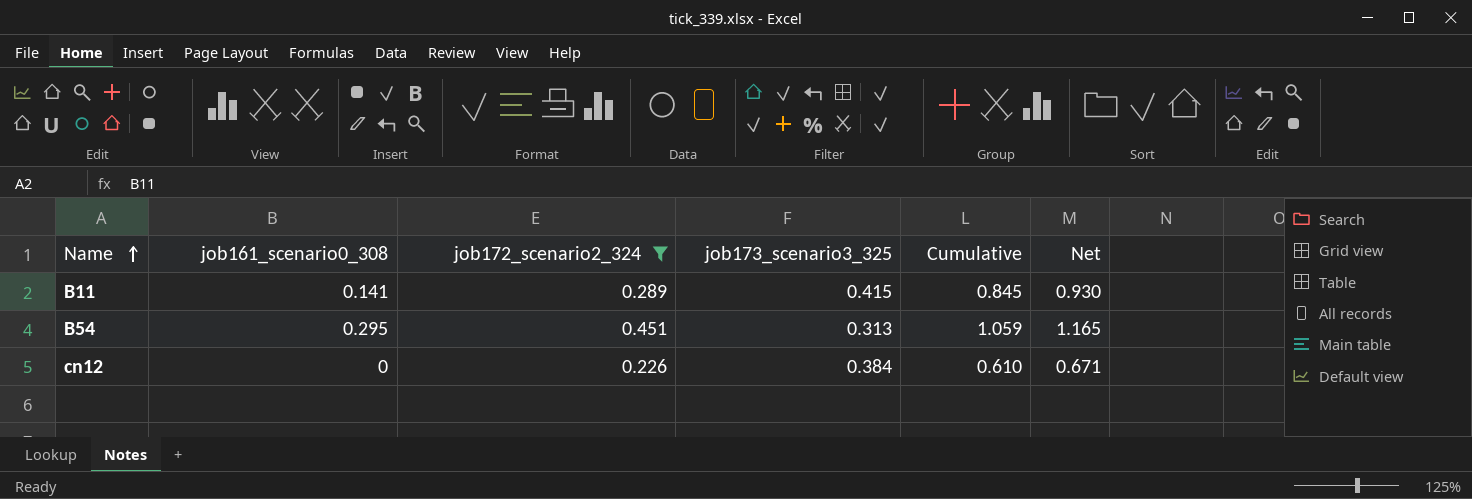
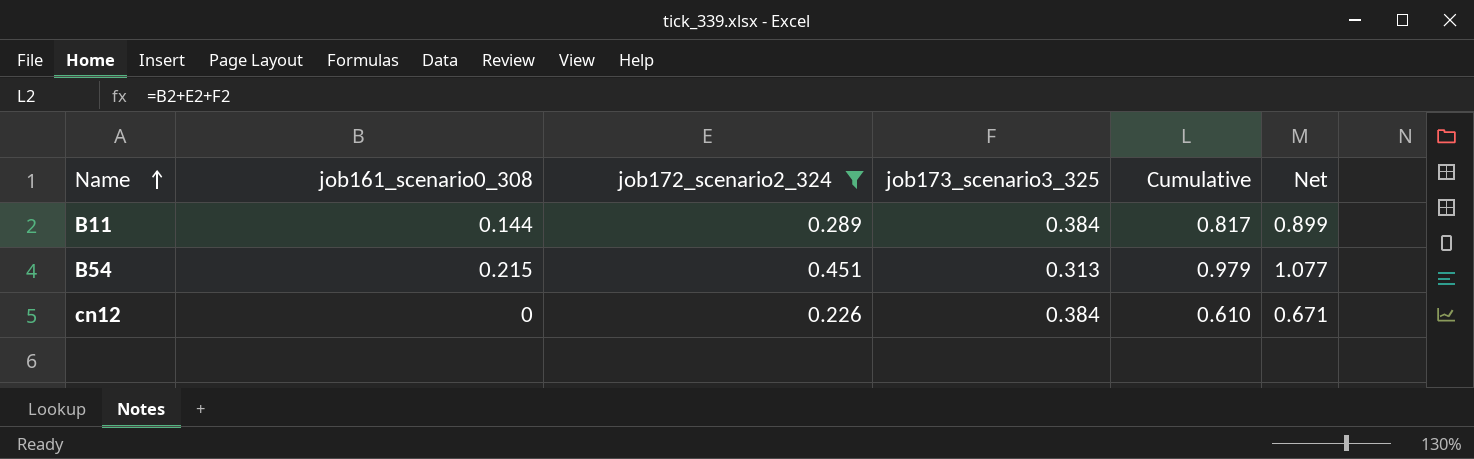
B11 | job161_scenario0_308: 0.141 -> 0.144
B11 | job173_scenario3_325: 0.415 -> 0.384
B11 | Cumulative: 0.845 -> 0.817
B11 | Net: 0.930 -> 0.899
B54 | job161_scenario0_308: 0.295 -> 0.215
B54 | Cumulative: 1.059 -> 0.979
B54 | Net: 1.165 -> 1.077

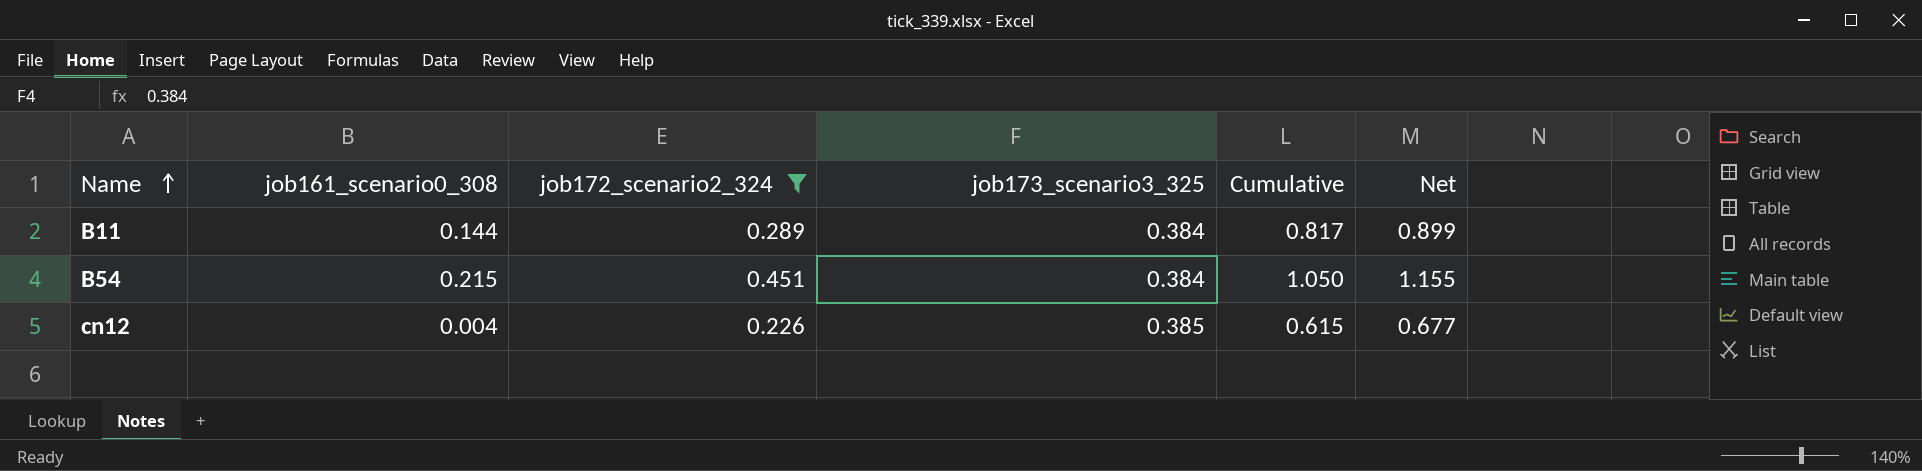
B54 | job173_scenario3_325: 0.313 -> 0.384
B54 | Cumulative: 0.979 -> 1.050
B54 | Net: 1.077 -> 1.155
cn12 | job161_scenario0_308: 0 -> 0.004
cn12 | job173_scenario3_325: 0.384 -> 0.385
cn12 | Cumulative: 0.610 -> 0.615
cn12 | Net: 0.671 -> 0.677

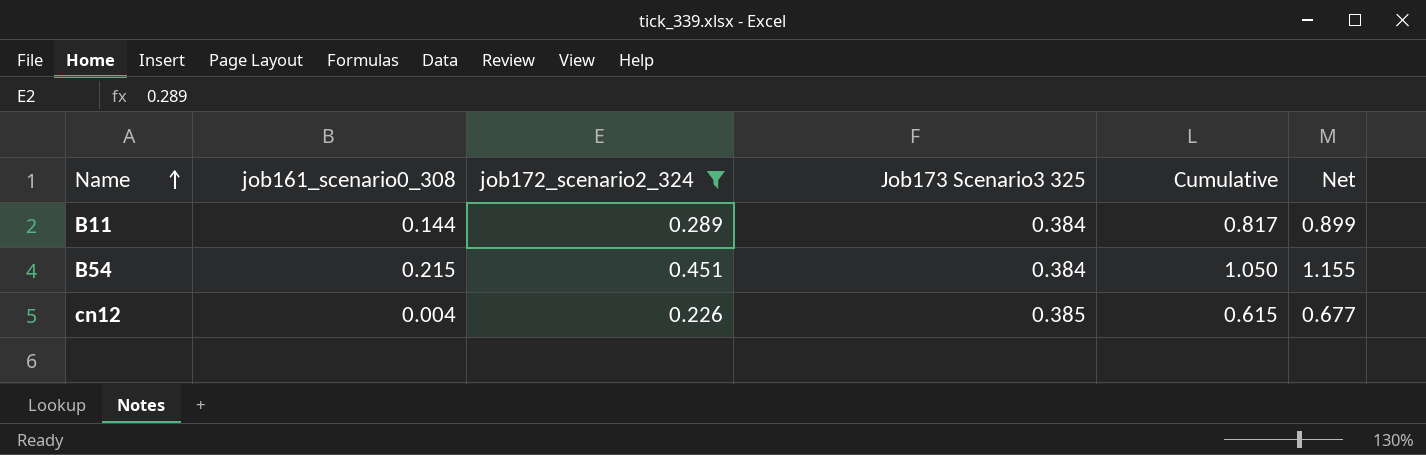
column name: job173_scenario3_325 -> Job173 Scenario3 325

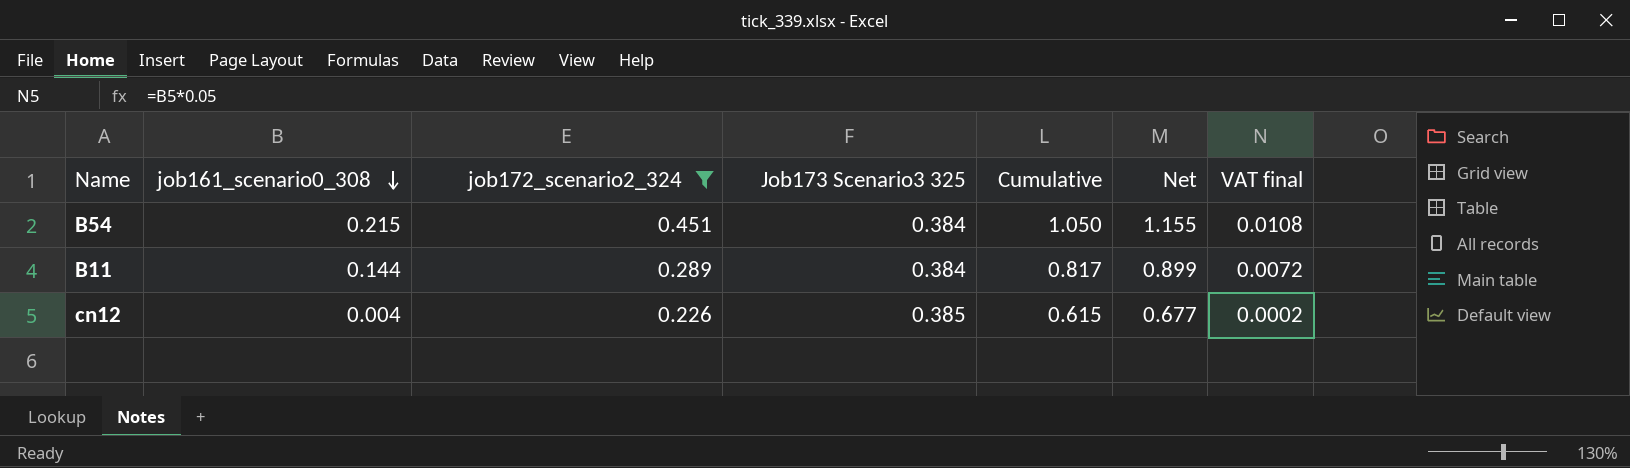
row order: Name ascending -> job161_scenario0_308 descending
column VAT final | formula: none -> [job161_scenario0_308] * 0.05

